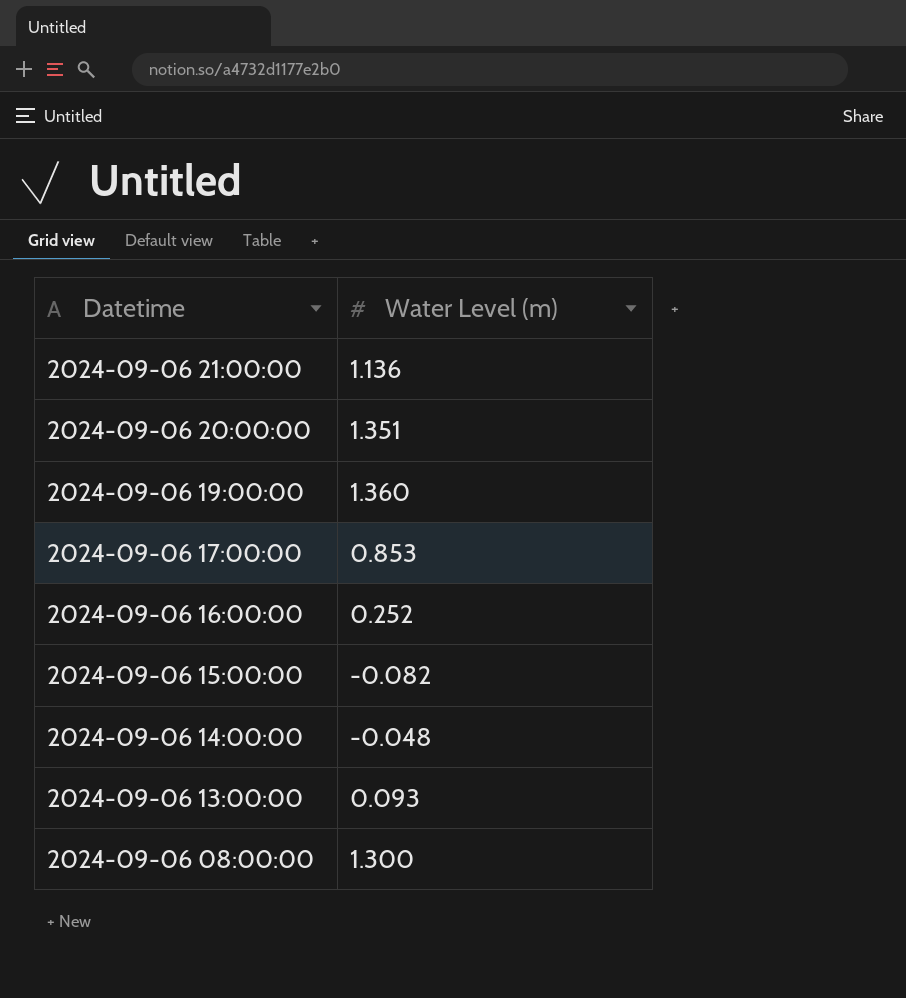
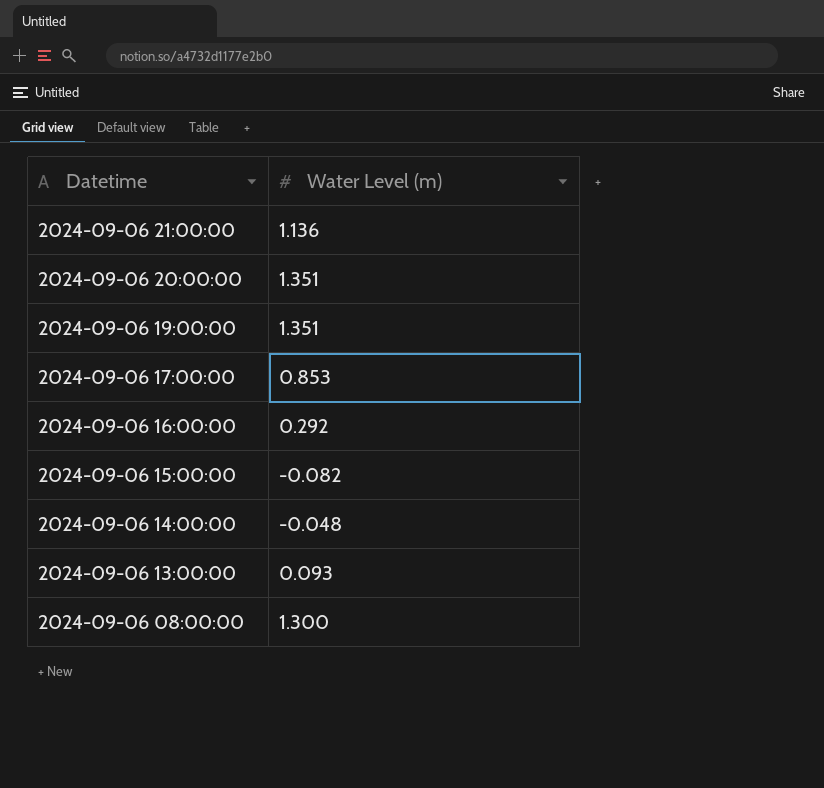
2024-09-06 19:00:00 | Water Level (m): 1.360 -> 1.351
2024-09-06 16:00:00 | Water Level (m): 0.252 -> 0.292

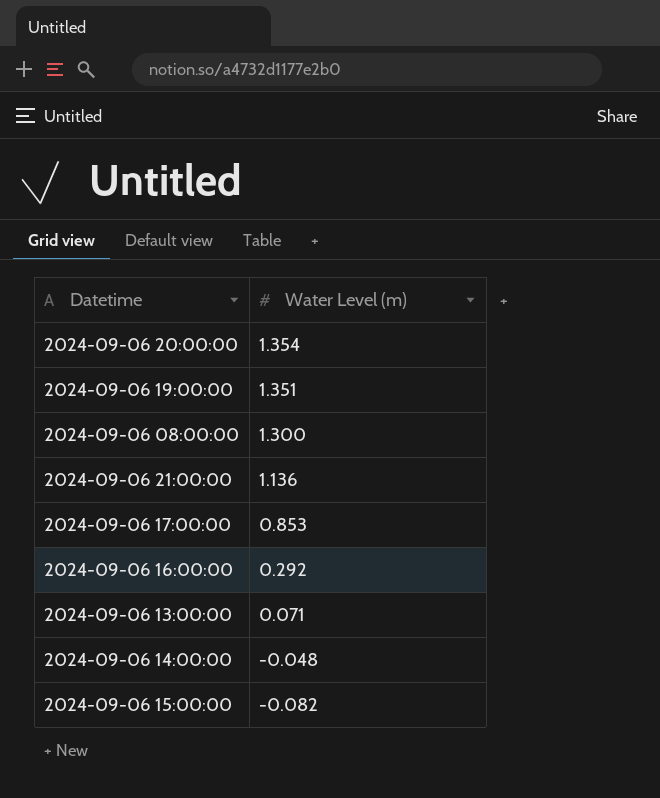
row order: Datetime descending -> Water Level (m) descending
2024-09-06 20:00:00 | Water Level (m): 1.351 -> 1.354
2024-09-06 13:00:00 | Water Level (m): 0.093 -> 0.071

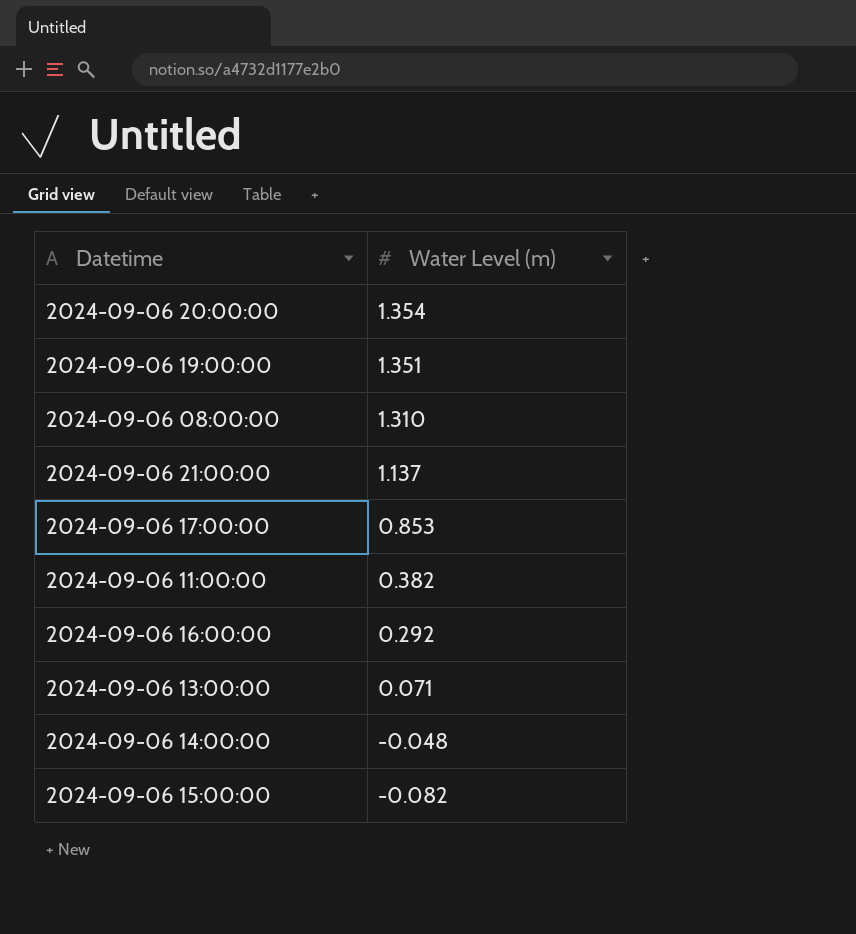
2024-09-06 08:00:00 | Water Level (m): 1.300 -> 1.310
2024-09-06 21:00:00 | Water Level (m): 1.136 -> 1.137
row 2024-09-06 11:00:00: none -> 0.382

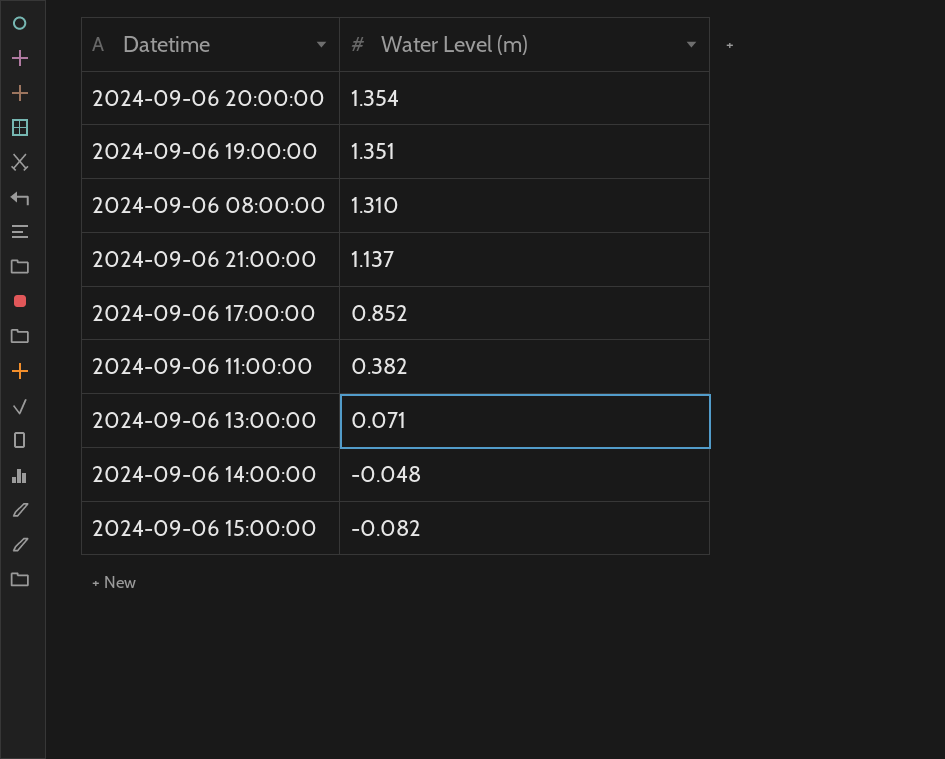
row 2024-09-06 16:00:00: 0.292 -> none
2024-09-06 17:00:00 | Water Level (m): 0.853 -> 0.852

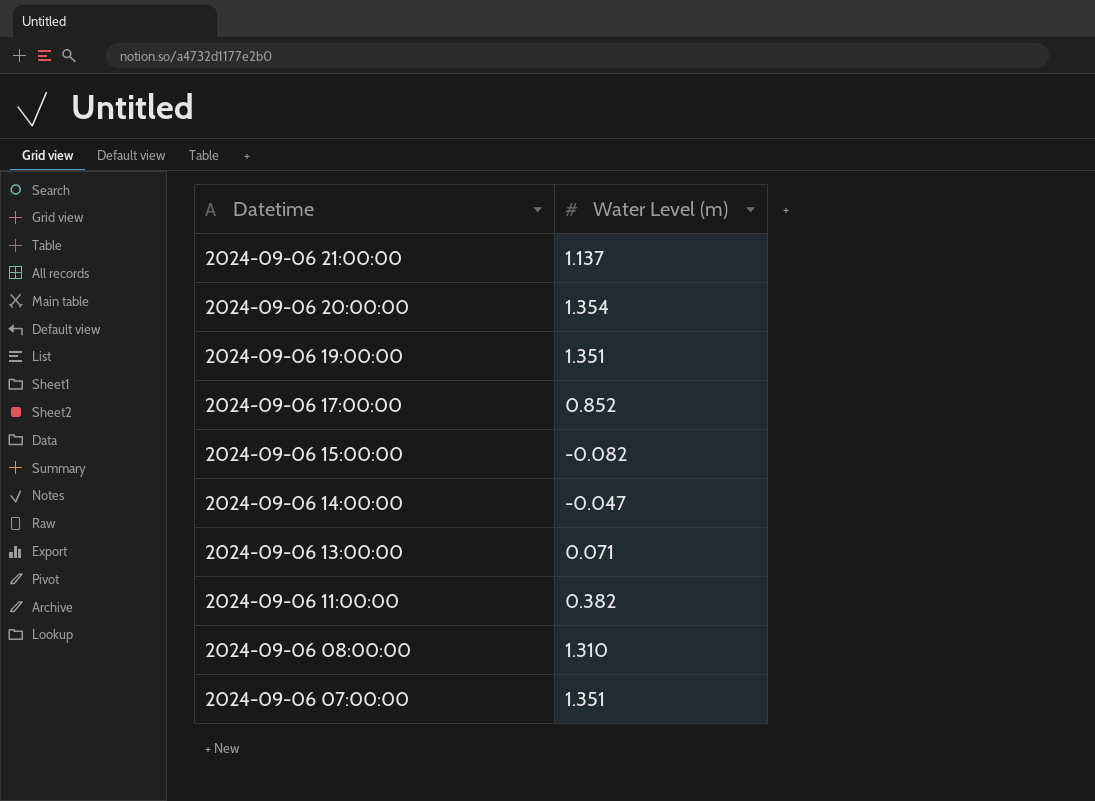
row order: Water Level (m) descending -> Datetime descending
2024-09-06 14:00:00 | Water Level (m): -0.048 -> -0.047
row 2024-09-06 07:00:00: none -> 1.351

